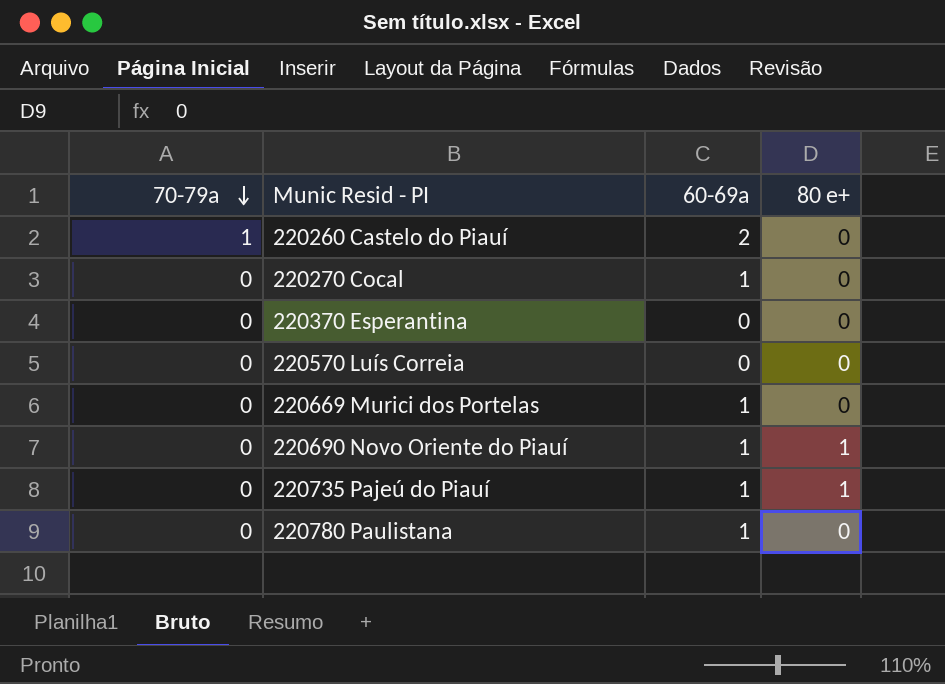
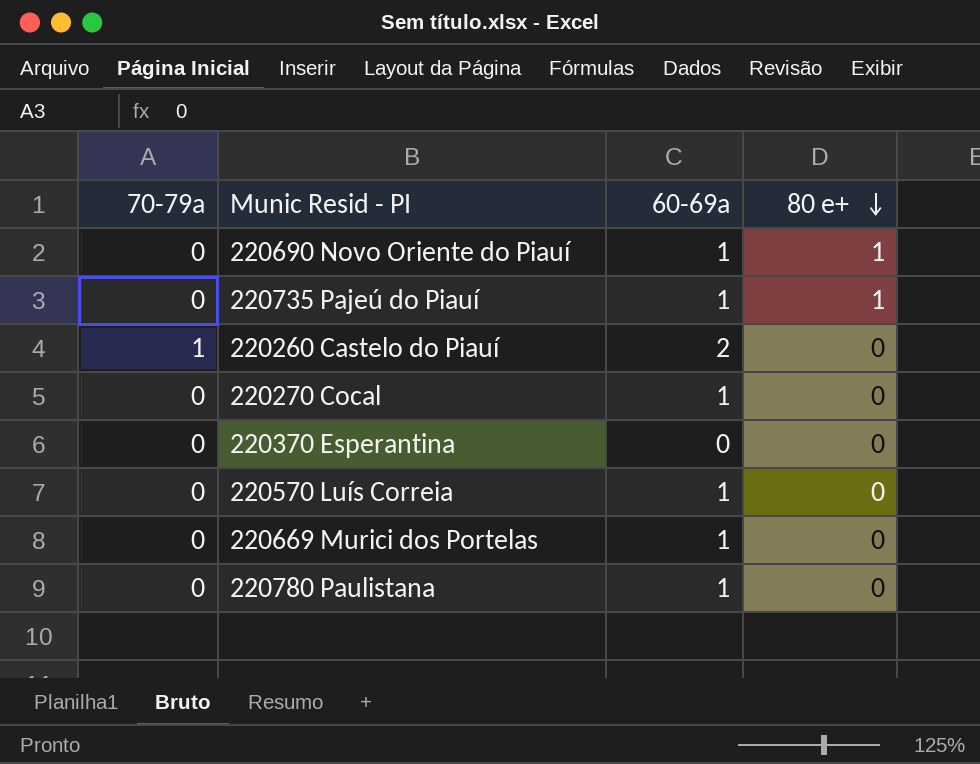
row order: 70-79a descending -> 80 e+ descending
220570 Luís Correia | 60-69a: 0 -> 1

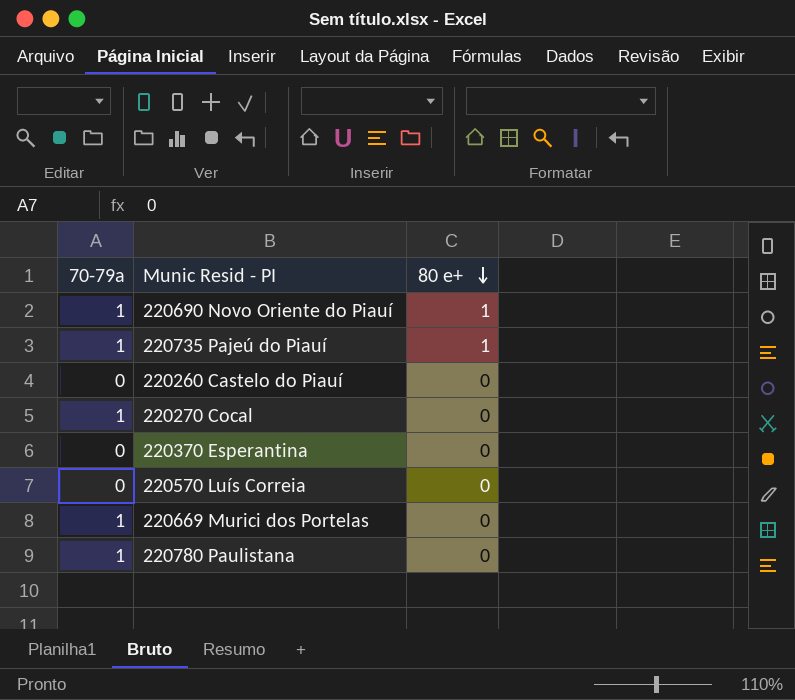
column 60-69a | position: 3 -> none
220690 Novo Oriente do Piauí | 70-79a: 0 -> 1
220735 Pajeú do Piauí | 70-79a: 0 -> 1
220260 Castelo do Piauí | 70-79a: 1 -> 0
220270 Cocal | 70-79a: 0 -> 1
220669 Murici dos Portelas | 70-79a: 0 -> 1
220780 Paulistana | 70-79a: 0 -> 1

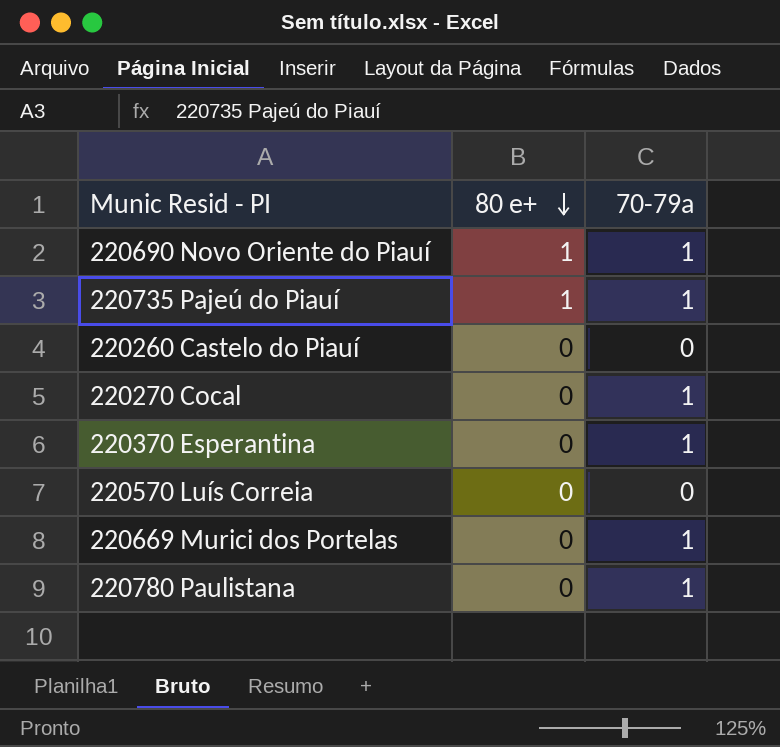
column 70-79a | position: 1 -> 3
220370 Esperantina | 70-79a: 0 -> 1

